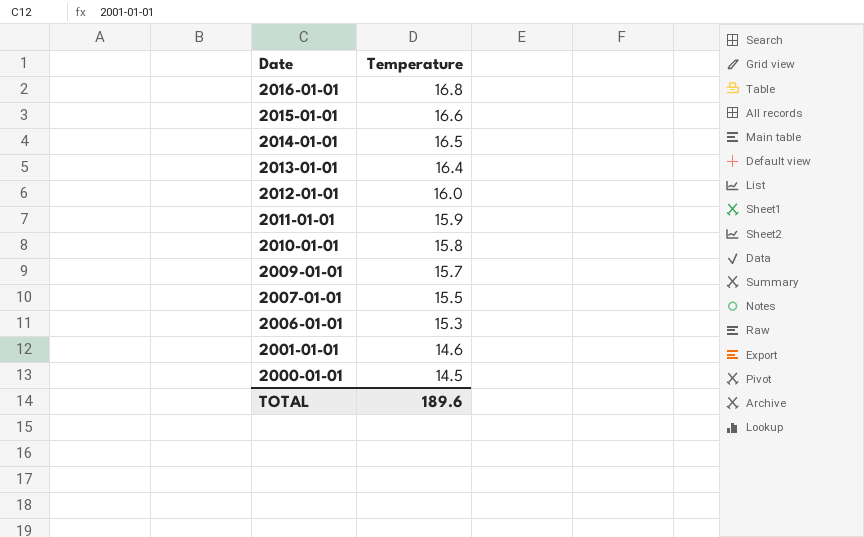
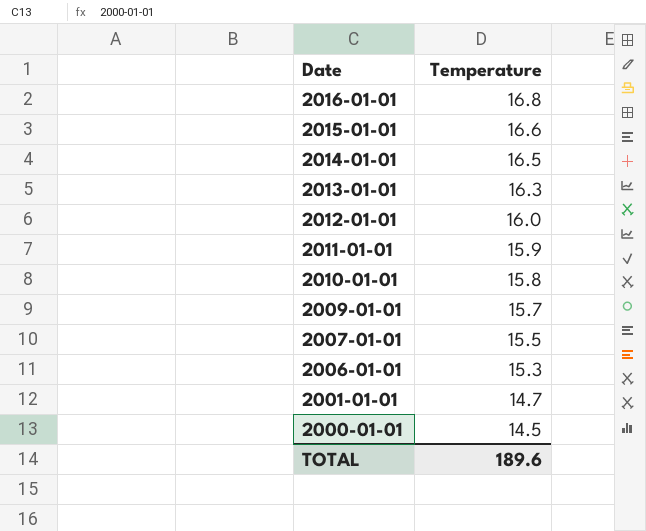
2013-01-01 | Temperature: 16.4 -> 16.3
2001-01-01 | Temperature: 14.6 -> 14.7

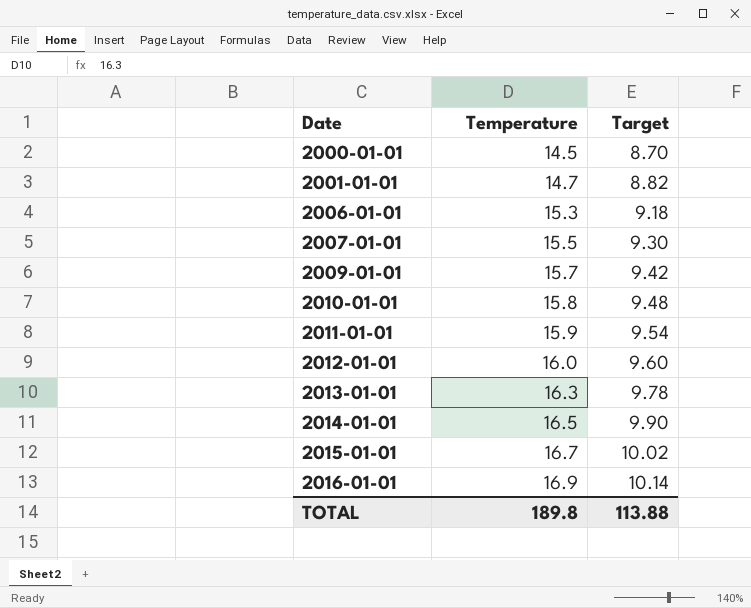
row order: Date descending -> Date ascending
column Target | formula: none -> [Temperature] * 0.6
2015-01-01 | Temperature: 16.6 -> 16.7
2016-01-01 | Temperature: 16.8 -> 16.9
TOTAL | Temperature: 189.6 -> 189.8

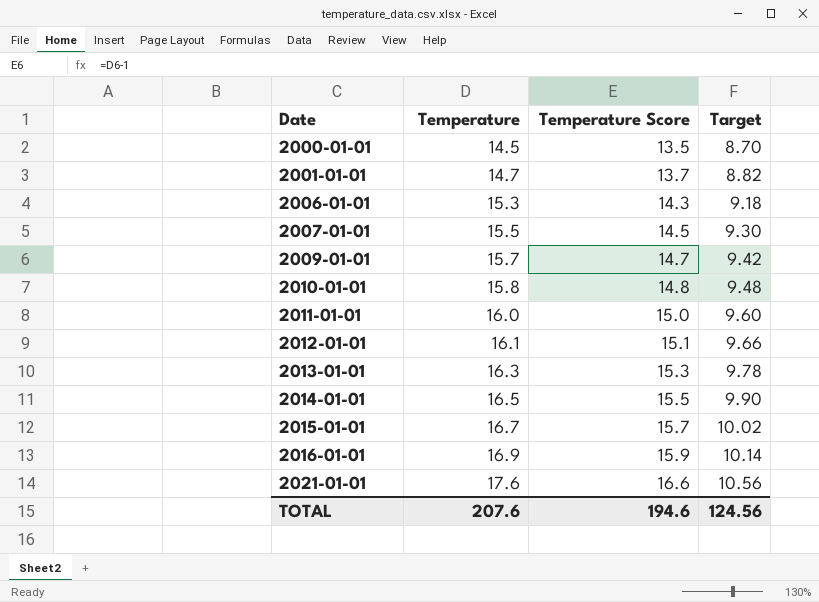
column Temperature Score | formula: none -> [Temperature] - 1
2011-01-01 | Temperature: 15.9 -> 16.0
2011-01-01 | Target: 9.54 -> 9.60
2012-01-01 | Temperature: 16.0 -> 16.1
2012-01-01 | Target: 9.60 -> 9.66
row 2021-01-01: none -> 17.6 | 16.6 | 10.56
TOTAL | Temperature: 189.8 -> 207.6
TOTAL | Target: 113.88 -> 124.56

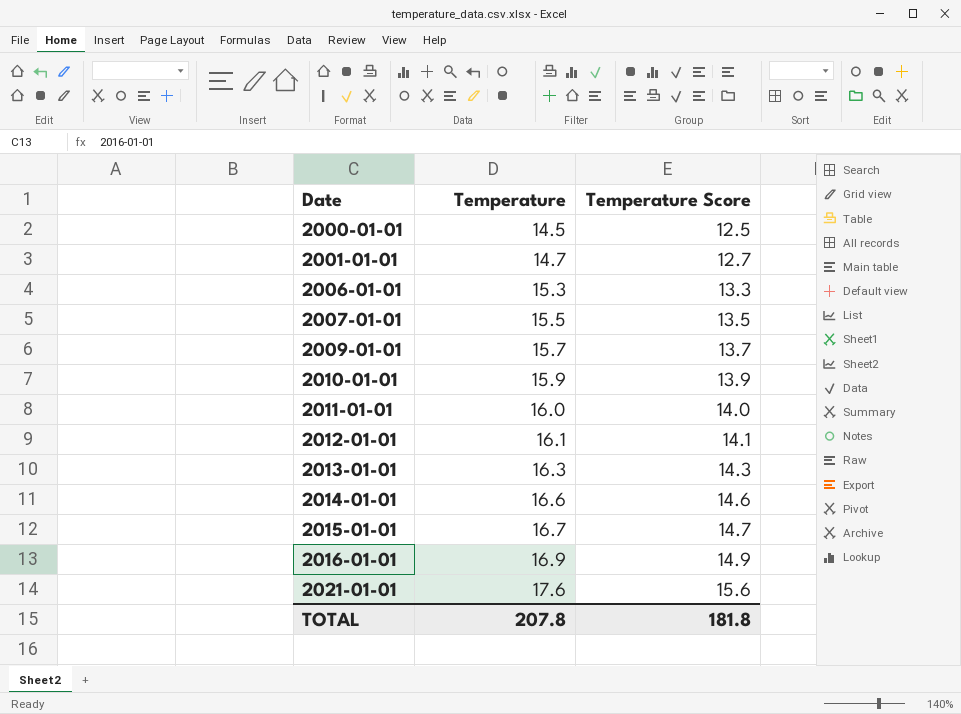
column Target | formula: [Temperature] * 0.6 -> none
column Temperature Score | formula: [Temperature] - 1 -> [Temperature] - 2
2010-01-01 | Temperature: 15.8 -> 15.9
2014-01-01 | Temperature: 16.5 -> 16.6
TOTAL | Temperature: 207.6 -> 207.8
TOTAL | Temperature Score: 194.6 -> 181.8

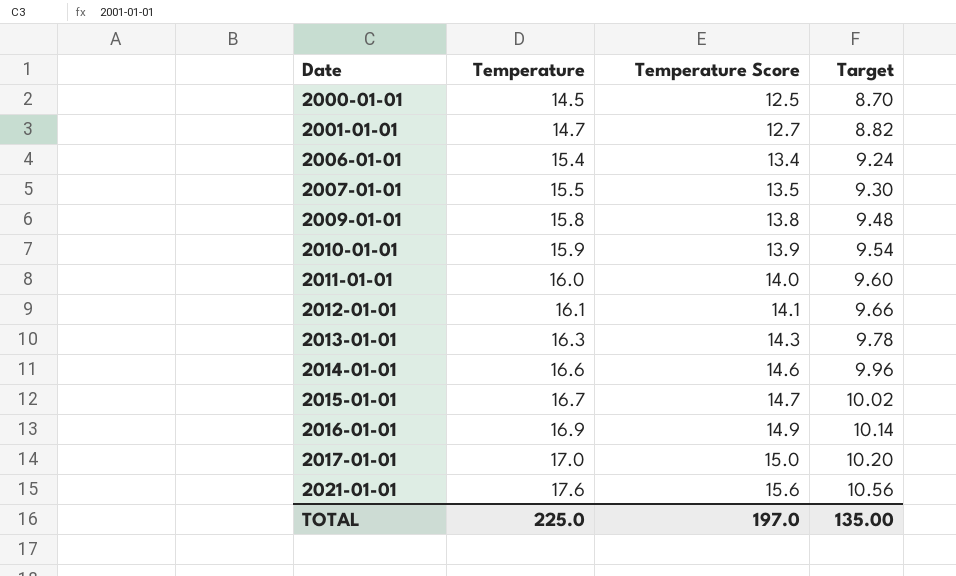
column Target | formula: none -> [Temperature] * 0.6
2006-01-01 | Temperature: 15.3 -> 15.4
2006-01-01 | Temperature Score: 13.3 -> 13.4
2009-01-01 | Temperature: 15.7 -> 15.8
2009-01-01 | Temperature Score: 13.7 -> 13.8
row 2017-01-01: none -> 17.0 | 15.0 | 10.20
TOTAL | Temperature: 207.8 -> 225.0
TOTAL | Temperature Score: 181.8 -> 197.0

